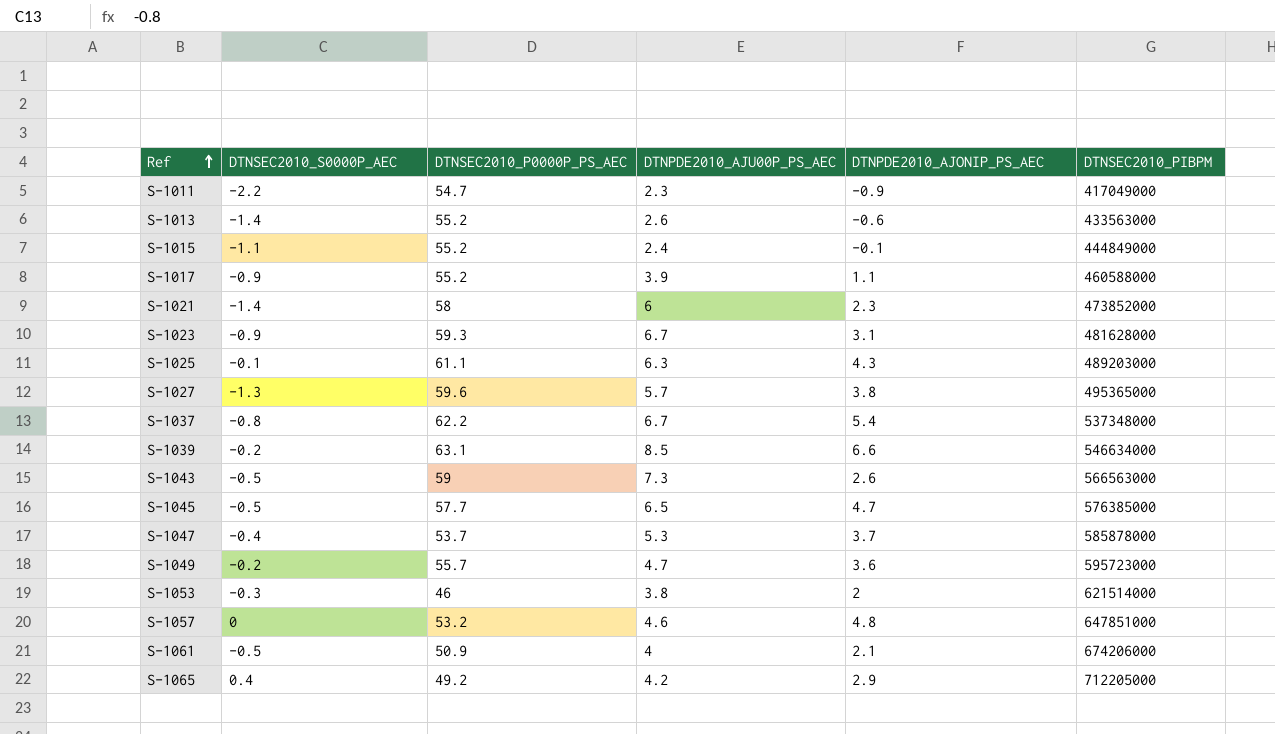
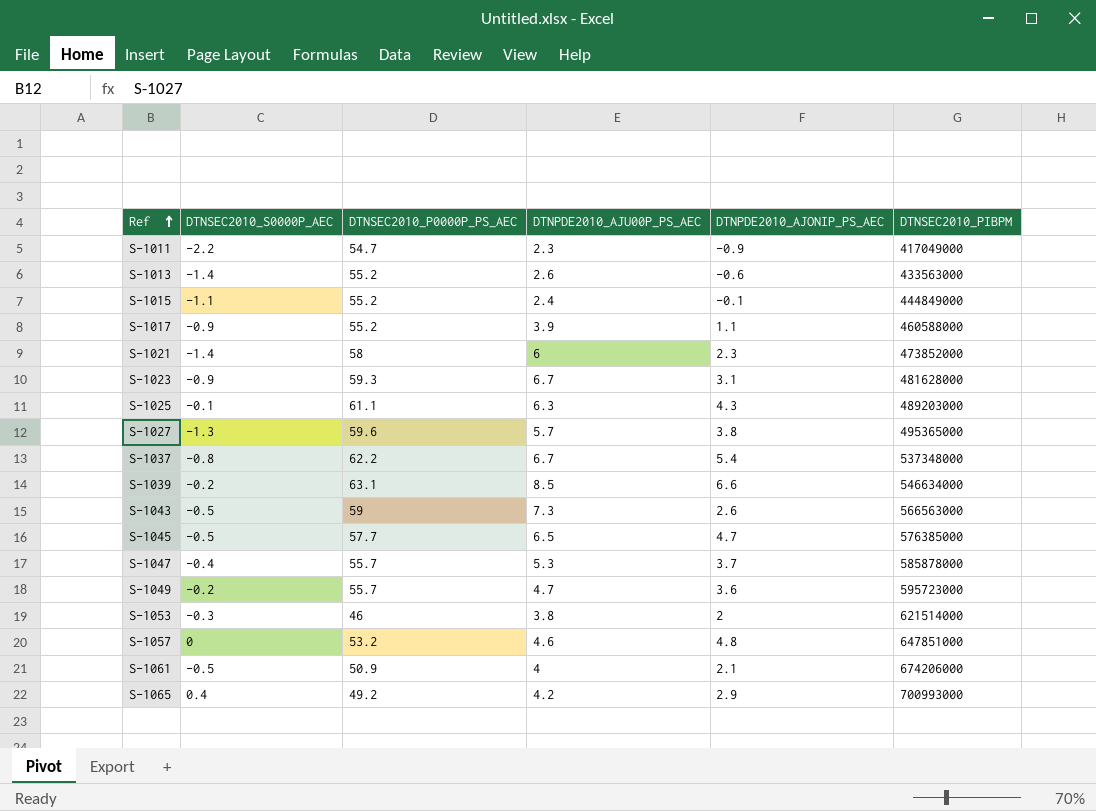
S-1047 | DTNSEC2010_P0000P_PS_AEC: 53.7 -> 55.7
S-1065 | DTNSEC2010_PIBPM: 712205000 -> 700993000

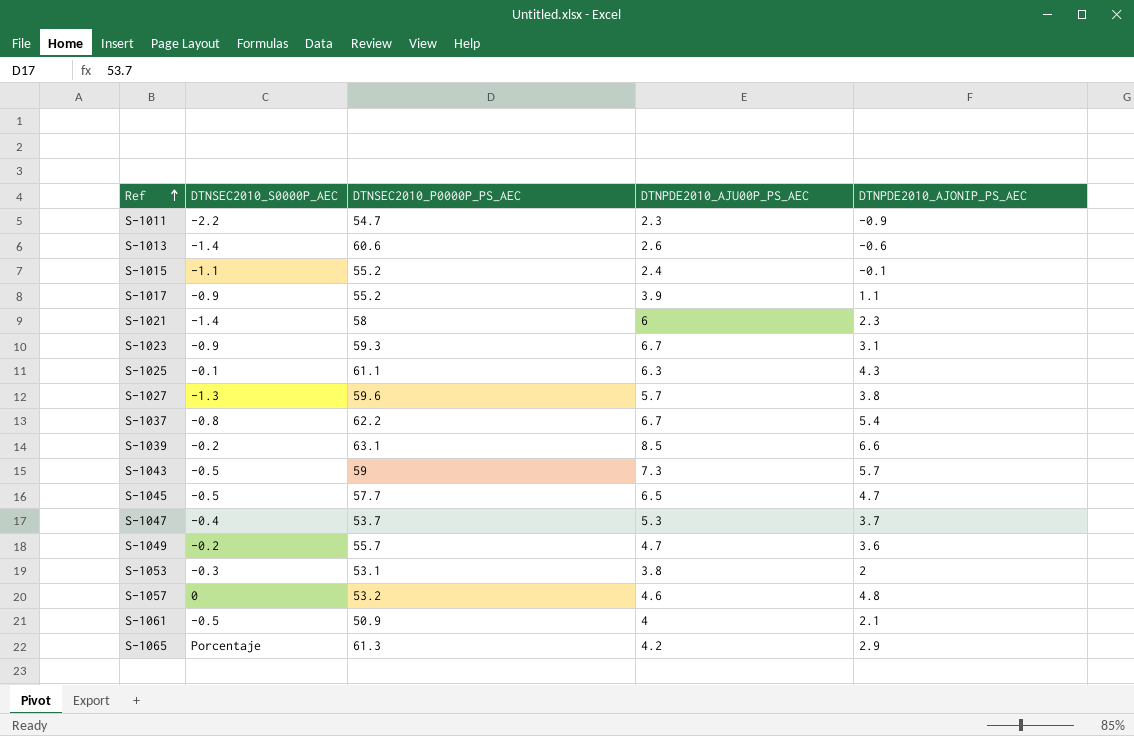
column DTNSEC2010_PIBPM | position: 6 -> none
S-1013 | DTNSEC2010_P0000P_PS_AEC: 55.2 -> 60.6
S-1043 | DTNPDE2010_AJONIP_PS_AEC: 2.6 -> 5.7
S-1047 | DTNSEC2010_P0000P_PS_AEC: 55.7 -> 53.7
S-1053 | DTNSEC2010_P0000P_PS_AEC: 46 -> 53.1
S-1065 | DTNSEC2010_S0000P_AEC: 0.4 -> Porcentaje
S-1065 | DTNSEC2010_P0000P_PS_AEC: 49.2 -> 61.3

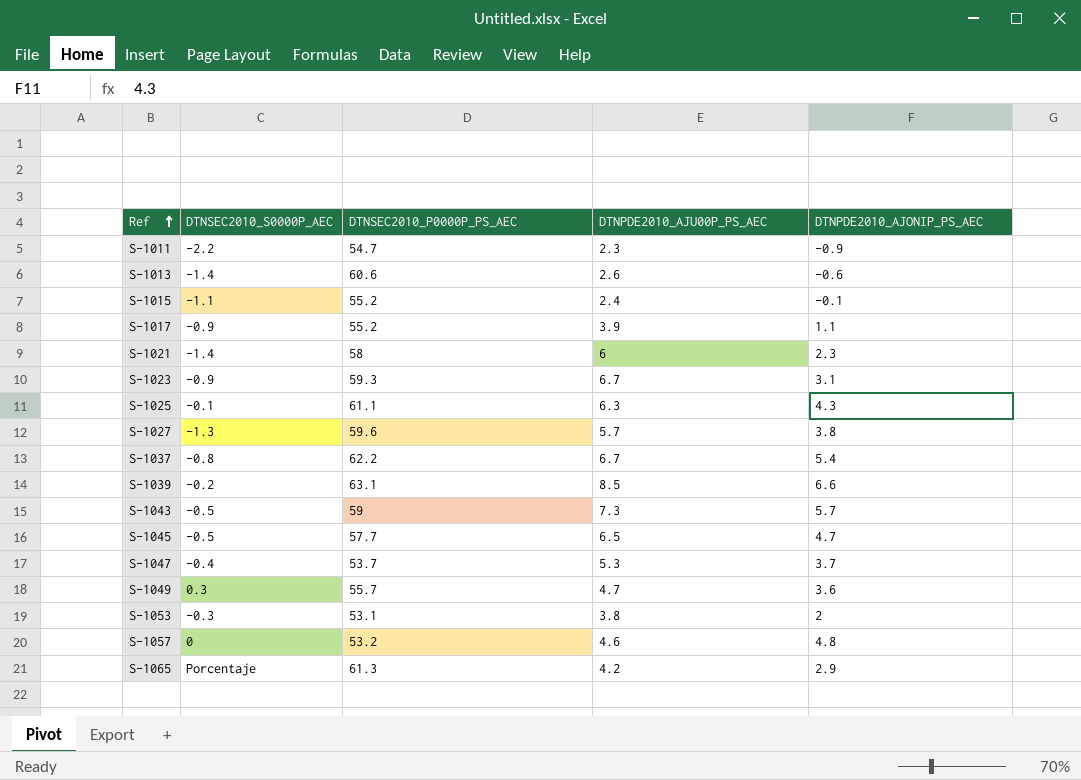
row S-1061: -0.5 | 50.9 | 4 | 2.1 -> none
S-1049 | DTNSEC2010_S0000P_AEC: -0.2 -> 0.3

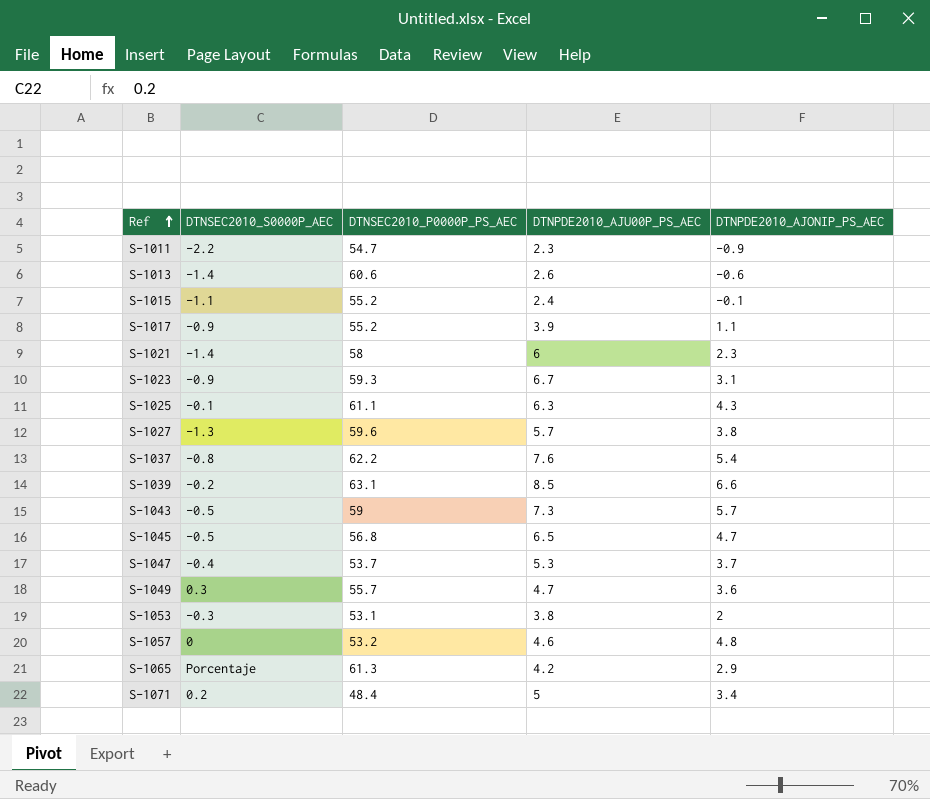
S-1037 | DTNPDE2010_AJU00P_PS_AEC: 6.7 -> 7.6
S-1045 | DTNSEC2010_P0000P_PS_AEC: 57.7 -> 56.8
row S-1071: none -> 0.2 | 48.4 | 5 | 3.4

